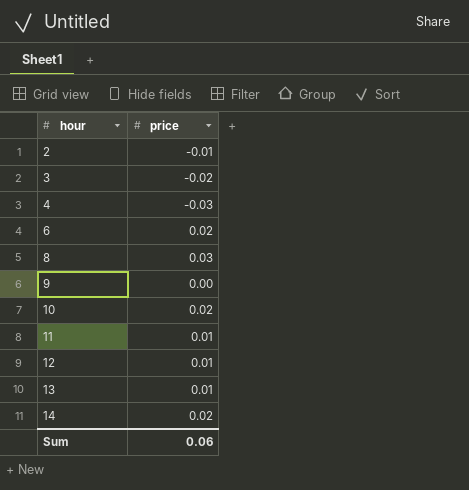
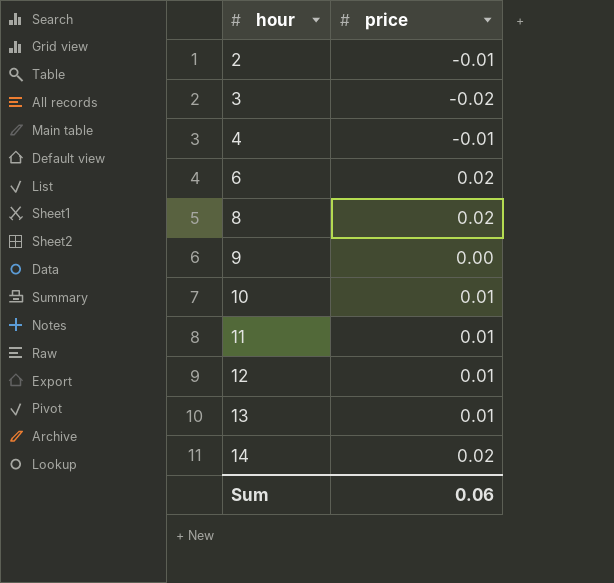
4 | price: -0.03 -> -0.01
8 | price: 0.03 -> 0.02
10 | price: 0.02 -> 0.01

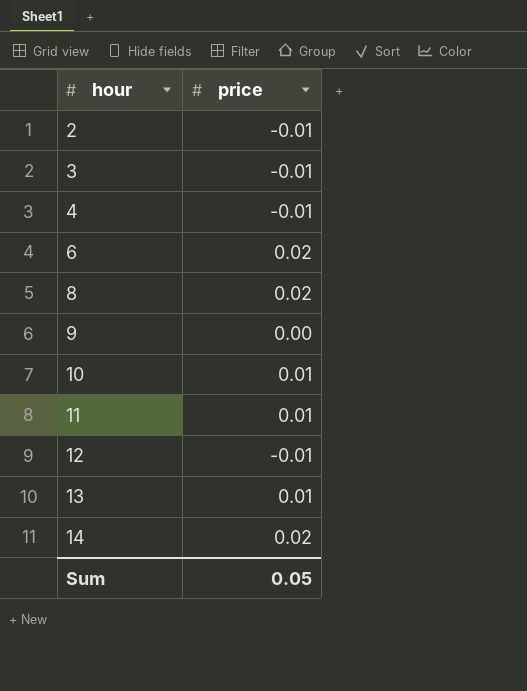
3 | price: -0.02 -> -0.01
12 | price: 0.01 -> -0.01
Sum | price: 0.06 -> 0.05

